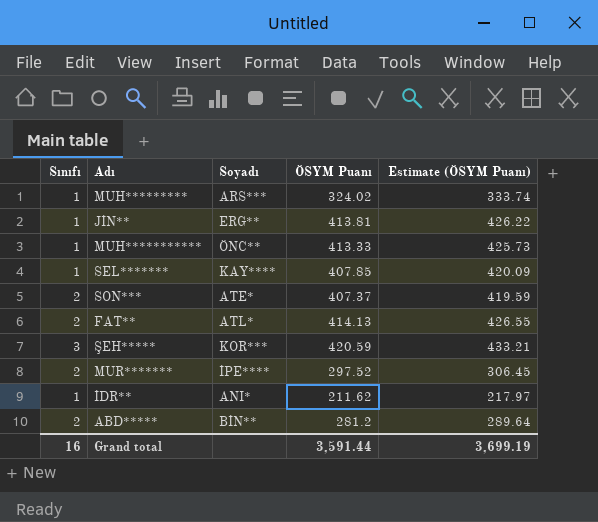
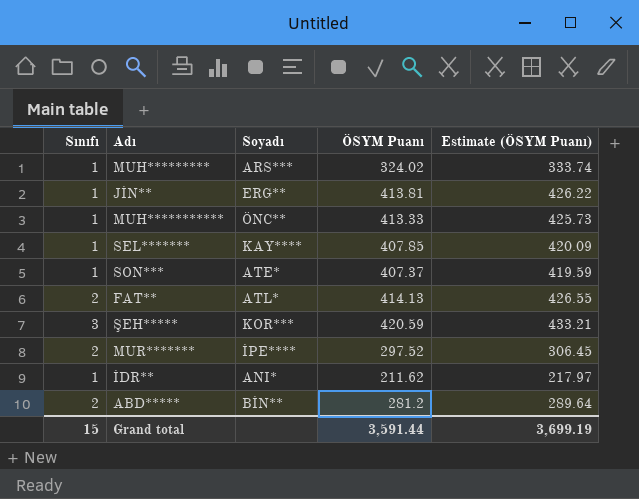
SON*** | Sınıfı: 2 -> 1
Grand total | Sınıfı: 16 -> 15

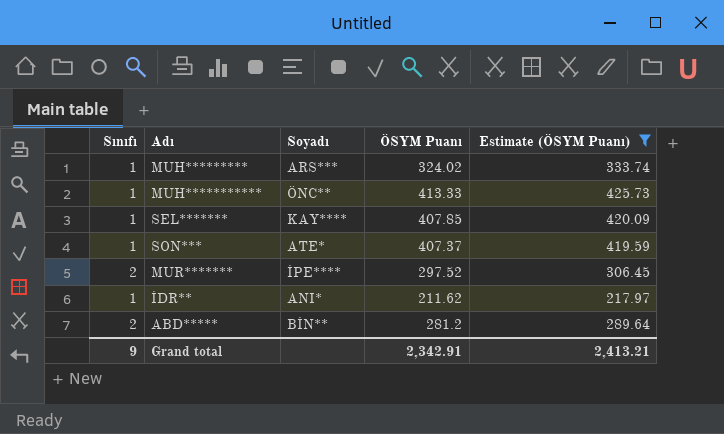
filter: none -> Estimate (ÖSYM Puanı) <= 425.73
Grand total | Sınıfı: 15 -> 9
Grand total | ÖSYM Puanı: 3,591.44 -> 2,342.91
Grand total | Estimate (ÖSYM Puanı): 3,699.19 -> 2,413.21

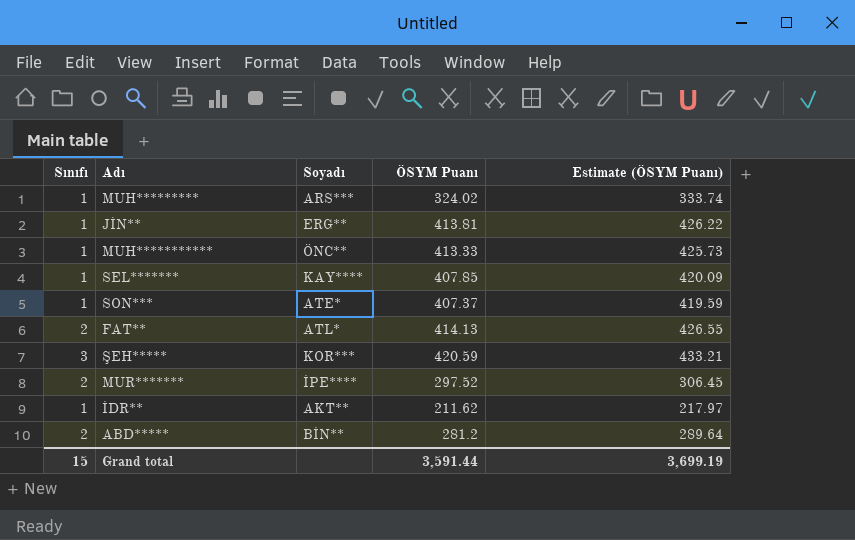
filter: Estimate (ÖSYM Puanı) <= 425.73 -> none
İDR** | Soyadı: ANI* -> AKT**
Grand total | Sınıfı: 9 -> 15
Grand total | ÖSYM Puanı: 2,342.91 -> 3,591.44
Grand total | Estimate (ÖSYM Puanı): 2,413.21 -> 3,699.19

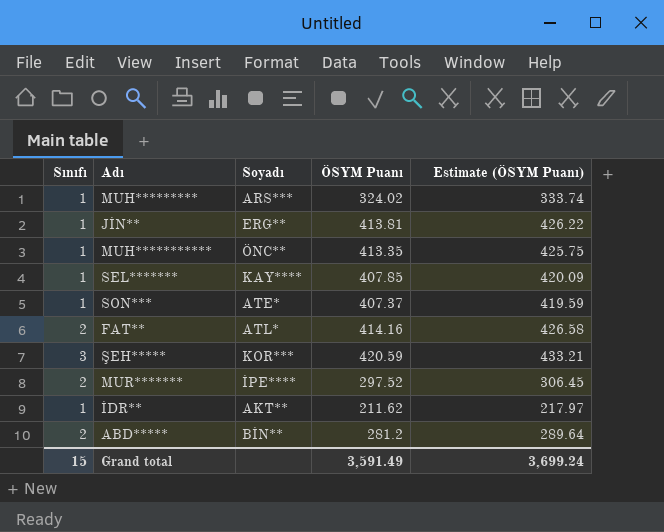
MUH*********** | ÖSYM Puanı: 413.33 -> 413.35
MUH*********** | Estimate (ÖSYM Puanı): 425.73 -> 425.75
FAT** | ÖSYM Puanı: 414.13 -> 414.16
FAT** | Estimate (ÖSYM Puanı): 426.55 -> 426.58
Grand total | ÖSYM Puanı: 3,591.44 -> 3,591.49
Grand total | Estimate (ÖSYM Puanı): 3,699.19 -> 3,699.24

